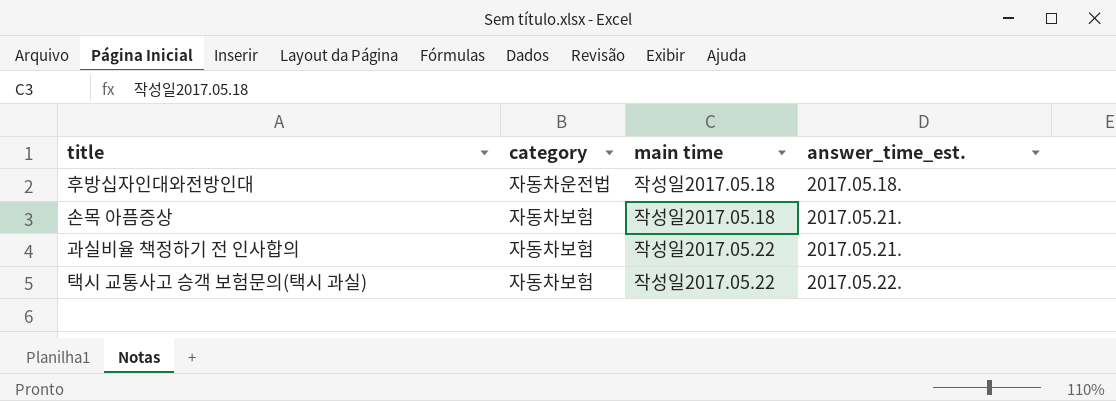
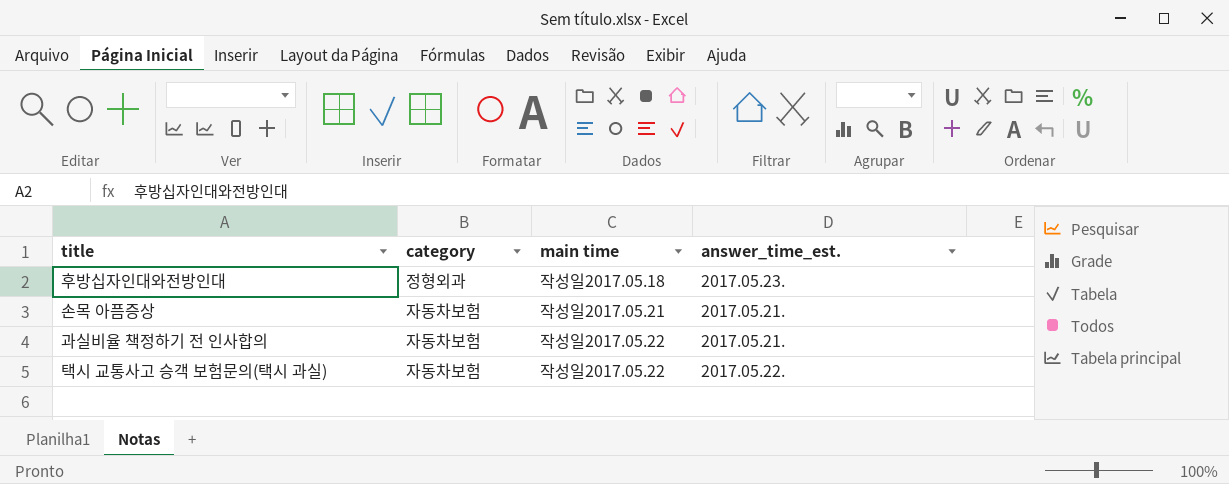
후방십자인대와전방인대 | category: 자동차운전법 -> 정형외과
후방십자인대와전방인대 | answer_time_est.: 2017.05.18. -> 2017.05.23.
손목 아픔증상 | main time: 작성일2017.05.18 -> 작성일2017.05.21

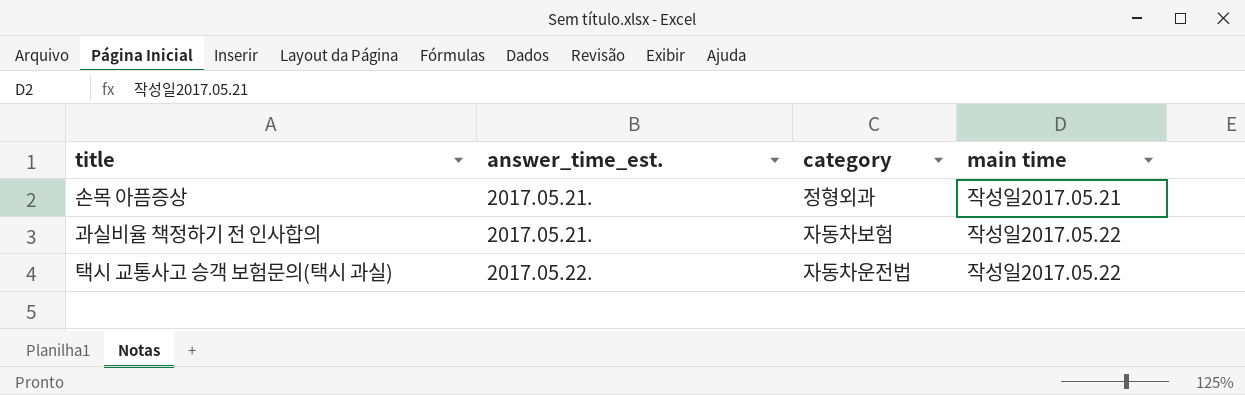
column answer_time_est. | position: 4 -> 2
row 후방십자인대와전방인대: 정형외과 | 작성일2017.05.18 | 2017.05.23. -> none
손목 아픔증상 | category: 자동차보험 -> 정형외과
택시 교통사고 승객 보험문의(택시 과실) | category: 자동차보험 -> 자동차운전법

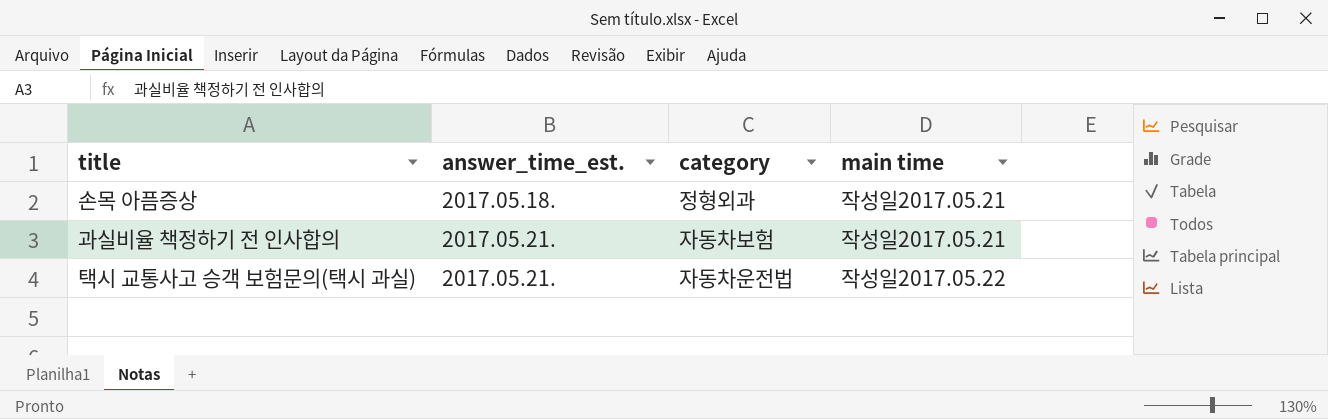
손목 아픔증상 | answer_time_est.: 2017.05.21. -> 2017.05.18.
과실비율 책정하기 전 인사합의 | main time: 작성일2017.05.22 -> 작성일2017.05.21
택시 교통사고 승객 보험문의(택시 과실) | answer_time_est.: 2017.05.22. -> 2017.05.21.

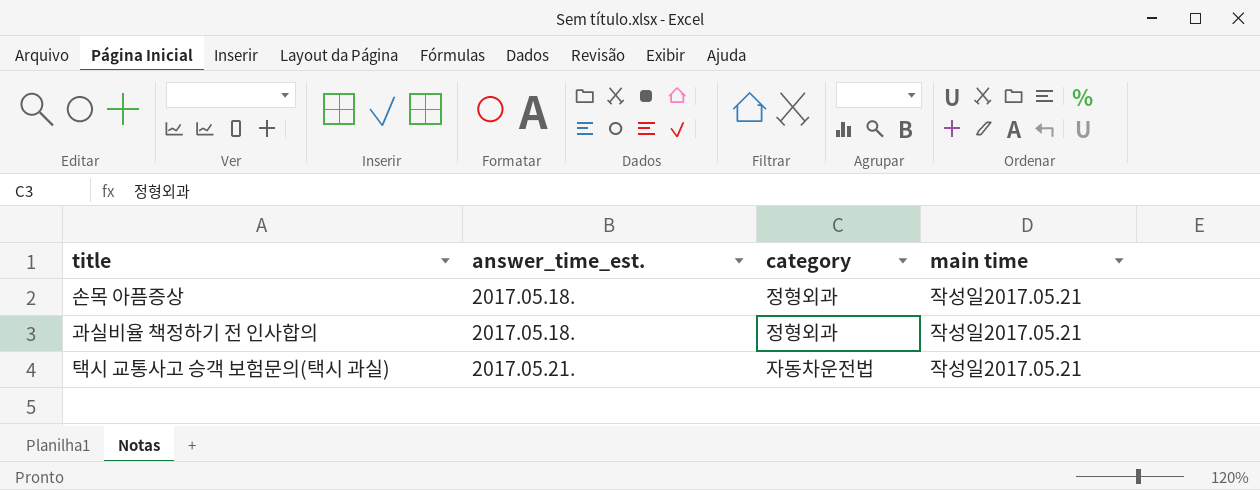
과실비율 책정하기 전 인사합의 | answer_time_est.: 2017.05.21. -> 2017.05.18.
과실비율 책정하기 전 인사합의 | category: 자동차보험 -> 정형외과
택시 교통사고 승객 보험문의(택시 과실) | main time: 작성일2017.05.22 -> 작성일2017.05.21

